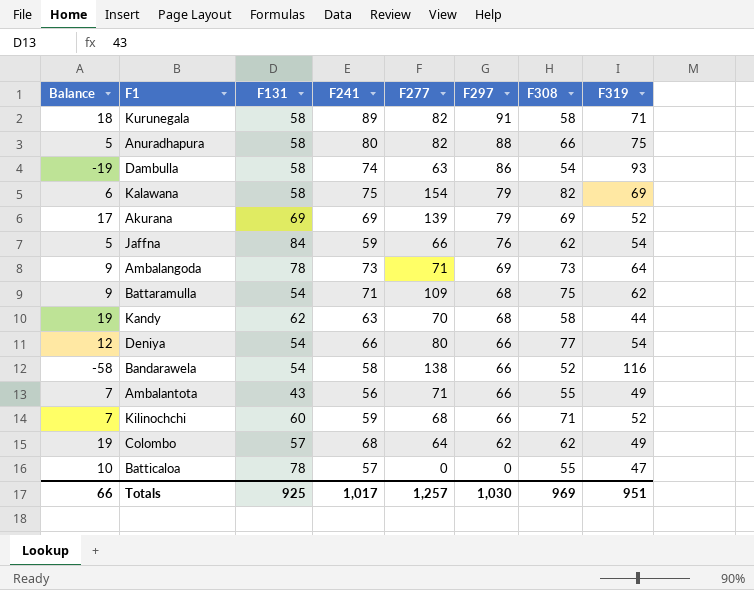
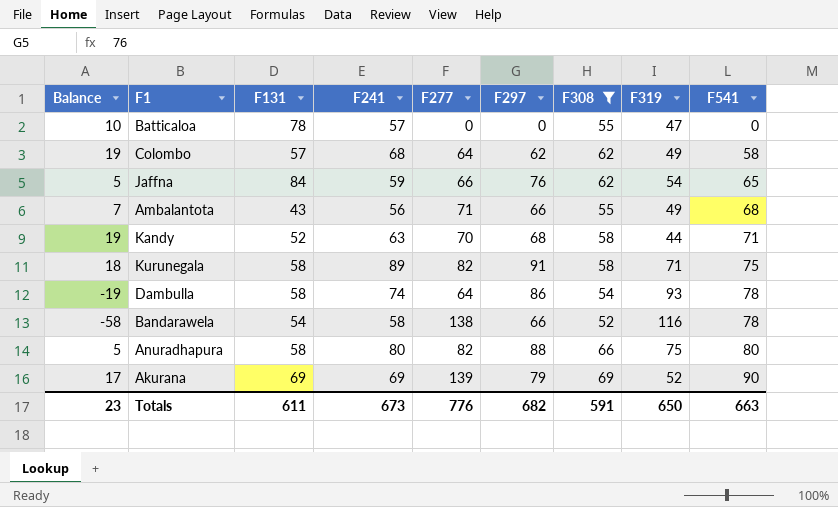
filter: none -> F308 <= 69
row order: F297 descending -> F541 ascending
column F541 | position: none -> 9
Kandy | F131: 62 -> 52
Dambulla | F277: 63 -> 64
Totals | Balance: 66 -> 23
Totals | F131: 925 -> 611
Totals | F241: 1,017 -> 673
Totals | F277: 1,257 -> 776
Totals | F297: 1,030 -> 682
Totals | F308: 969 -> 591
Totals | F319: 951 -> 650

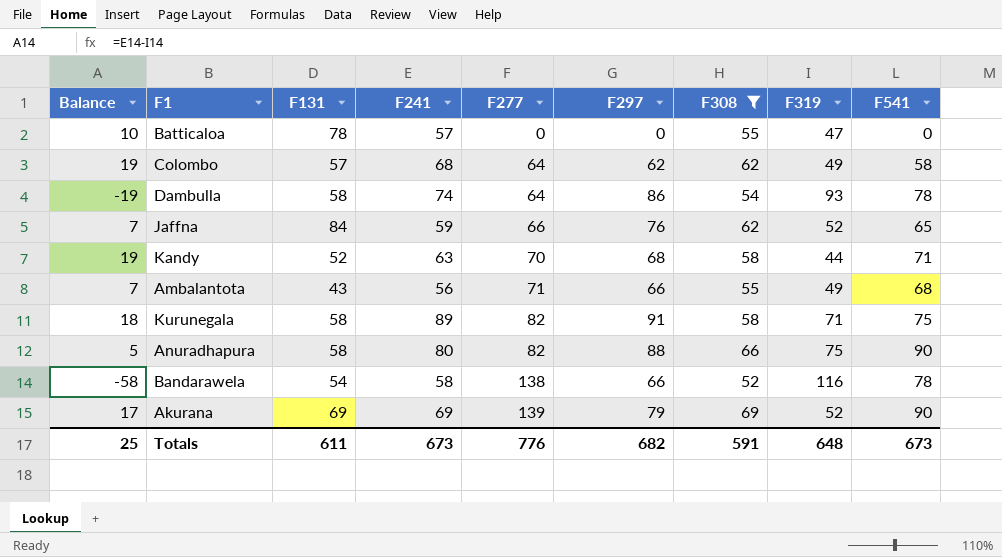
row order: F541 ascending -> F277 ascending
Jaffna | Balance: 5 -> 7
Jaffna | F319: 54 -> 52
Anuradhapura | F541: 80 -> 90
Totals | Balance: 23 -> 25
Totals | F319: 650 -> 648
Totals | F541: 663 -> 673

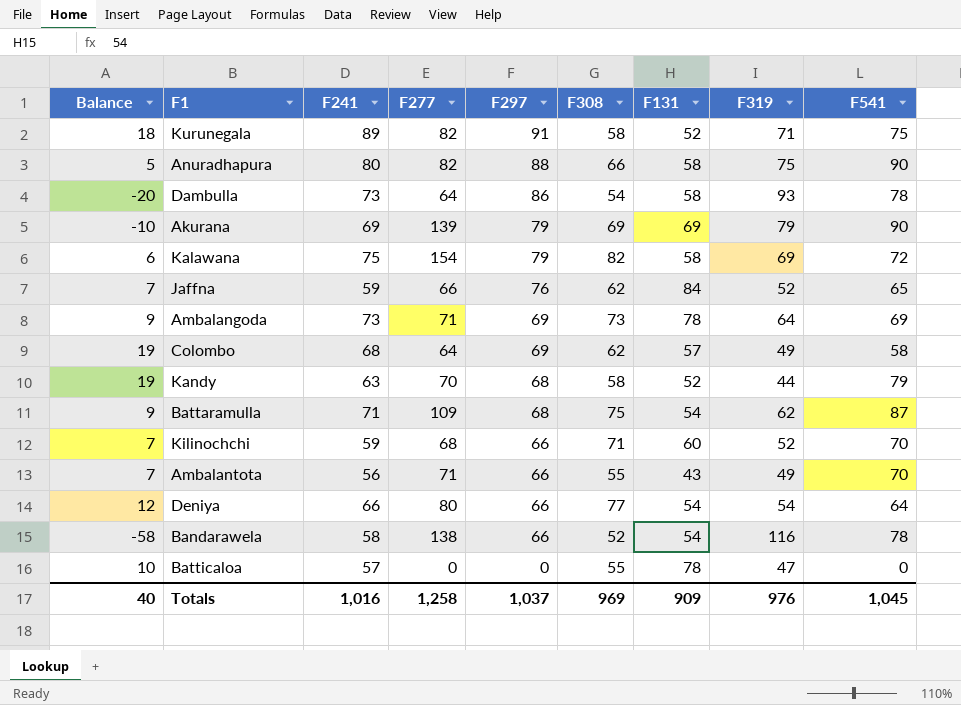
filter: F308 <= 69 -> none
row order: F277 ascending -> F297 descending
column F131 | position: 3 -> 7
Kurunegala | F131: 58 -> 52
Dambulla | Balance: -19 -> -20
Dambulla | F241: 74 -> 73
Akurana | Balance: 17 -> -10
Akurana | F319: 52 -> 79
Colombo | F297: 62 -> 69
Kandy | F541: 71 -> 79
Ambalantota | F541: 68 -> 70
Totals | Balance: 25 -> 40
Totals | F241: 673 -> 1,016
Totals | F277: 776 -> 1,258
Totals | F297: 682 -> 1,037
Totals | F308: 591 -> 969
Totals | F131: 611 -> 909
Totals | F319: 648 -> 976
Totals | F541: 673 -> 1,045

